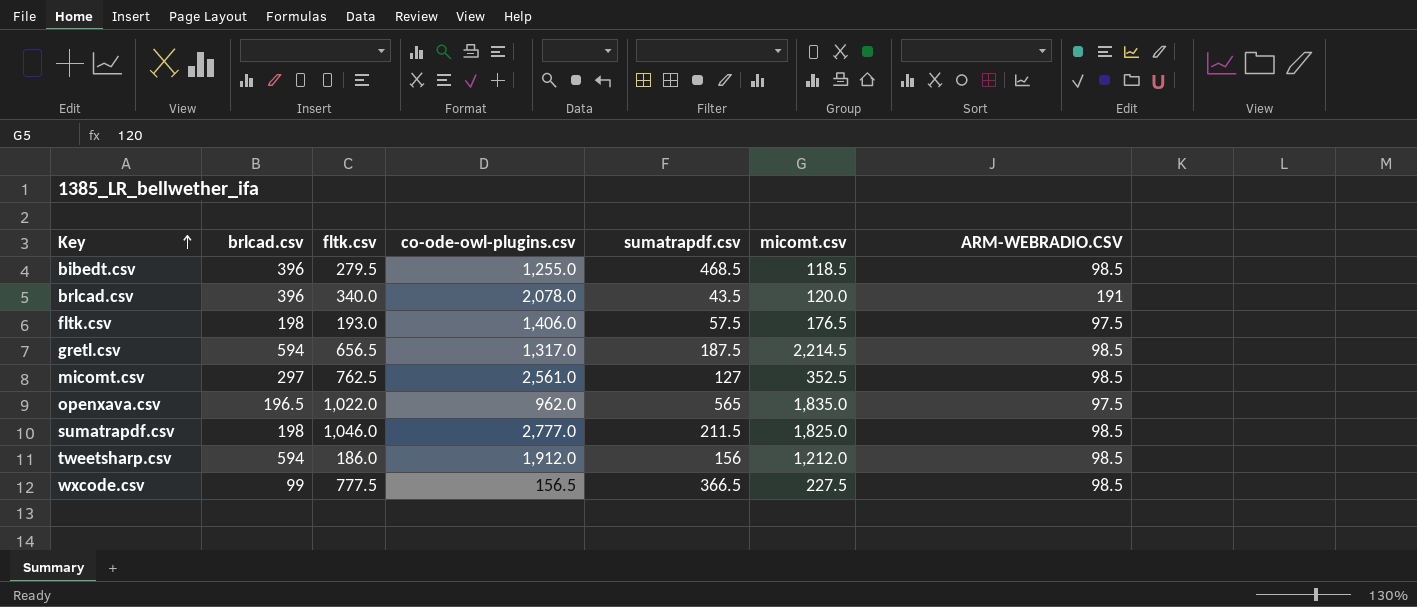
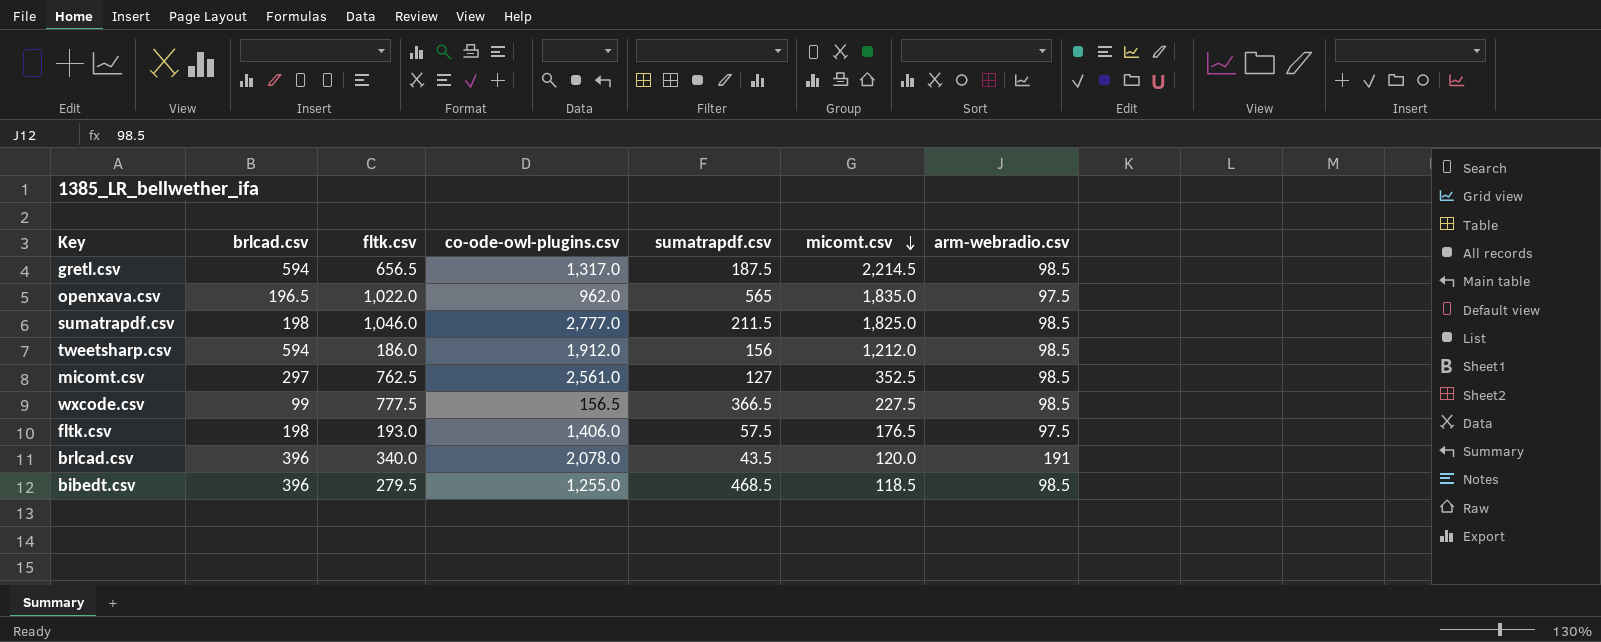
row order: Key ascending -> micomt.csv descending
column name: ARM-WEBRADIO.CSV -> arm-webradio.csv

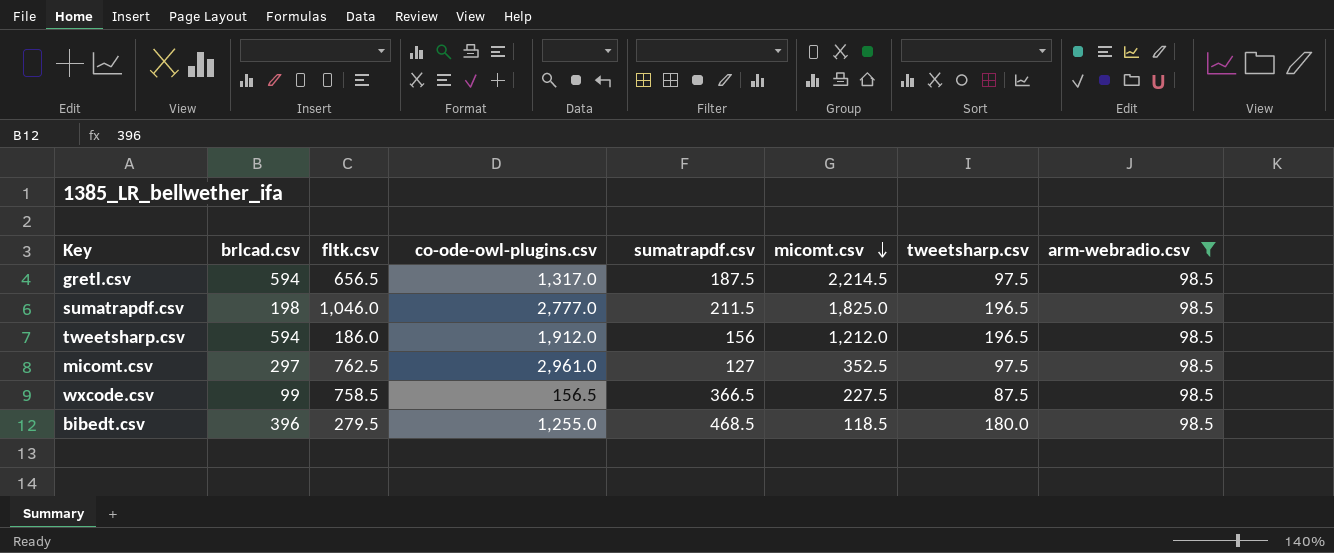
filter: none -> arm-webradio.csv = 98.5
column tweetsharp.csv | position: none -> 7
micomt.csv | co-ode-owl-plugins.csv: 2,561.0 -> 2,961.0
wxcode.csv | fltk.csv: 777.5 -> 758.5

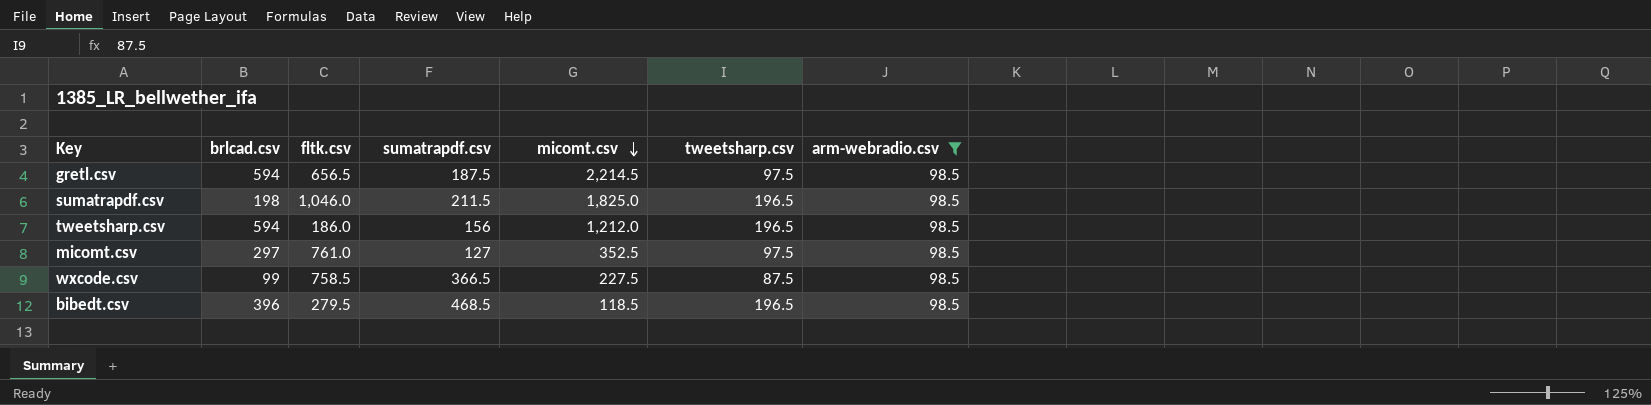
column co-ode-owl-plugins.csv | position: 4 -> none
micomt.csv | fltk.csv: 762.5 -> 761.0
bibedt.csv | tweetsharp.csv: 180.0 -> 196.5

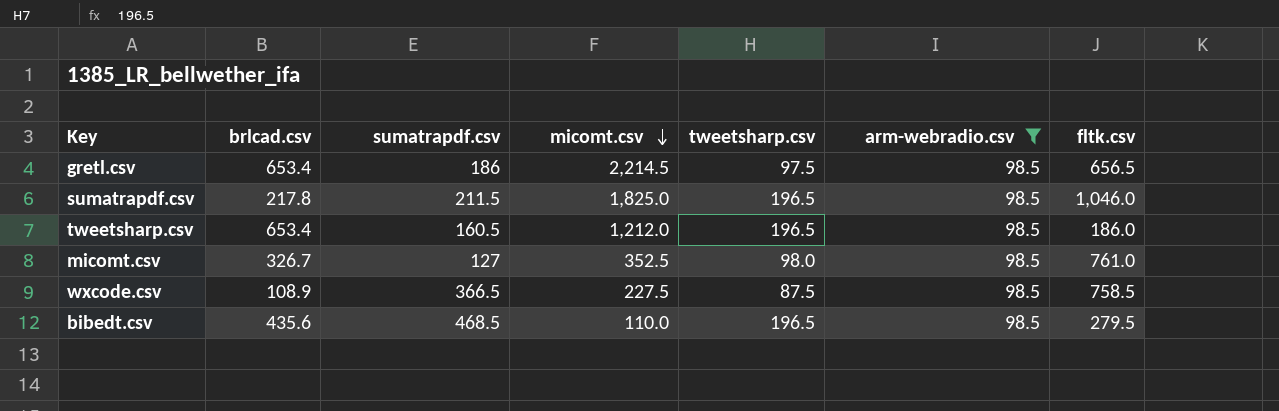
column fltk.csv | position: 3 -> 7
gretl.csv | brlcad.csv: 594 -> 653.4
gretl.csv | sumatrapdf.csv: 187.5 -> 186
sumatrapdf.csv | brlcad.csv: 198 -> 217.8
tweetsharp.csv | brlcad.csv: 594 -> 653.4
tweetsharp.csv | sumatrapdf.csv: 156 -> 160.5
micomt.csv | brlcad.csv: 297 -> 326.7
micomt.csv | tweetsharp.csv: 97.5 -> 98.0
wxcode.csv | brlcad.csv: 99 -> 108.9
bibedt.csv | brlcad.csv: 396 -> 435.6
bibedt.csv | micomt.csv: 118.5 -> 110.0

